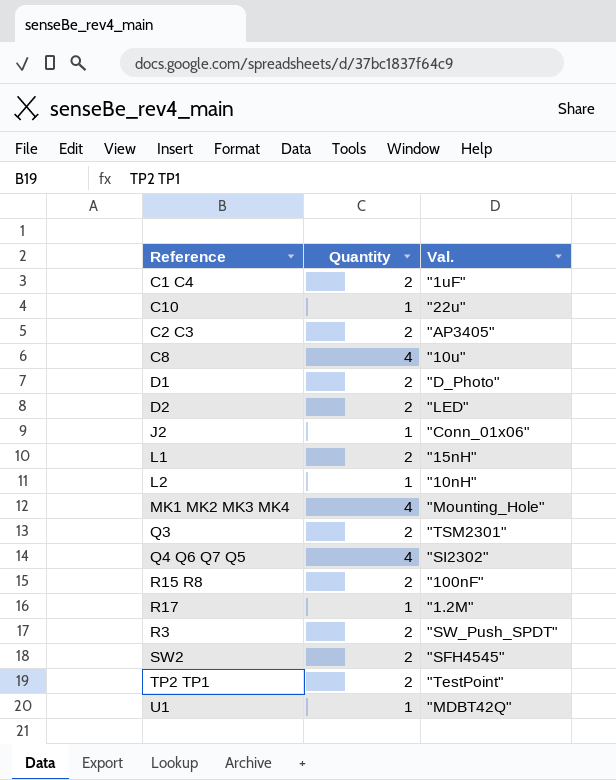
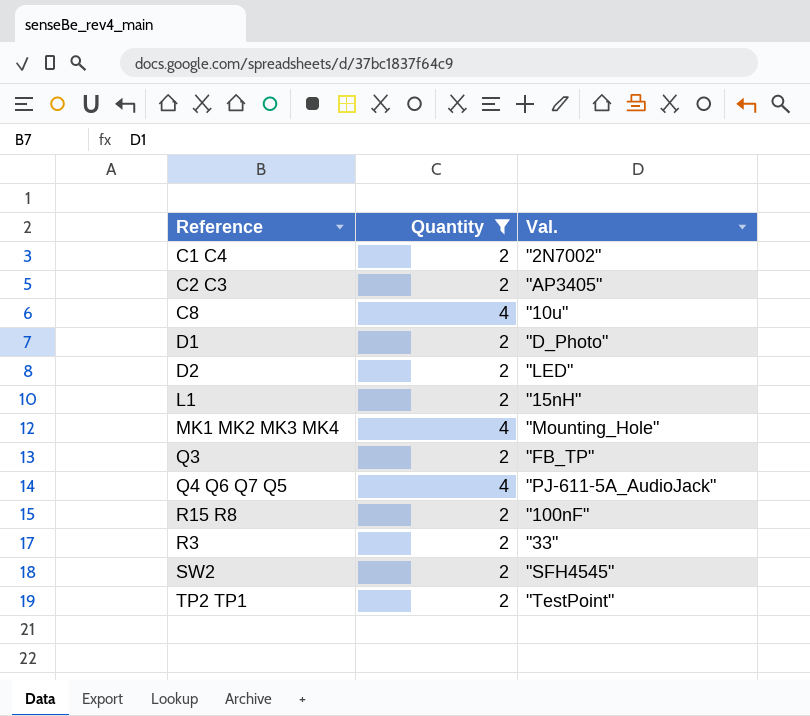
filter: none -> Quantity != 1
C1 C4 | Val.: "1uF" -> "2N7002"
Q3 | Val.: "TSM2301" -> "FB_TP"
Q4 Q6 Q7 Q5 | Val.: "SI2302" -> "PJ-611-5A_AudioJack"
R3 | Val.: "SW_Push_SPDT" -> "33"

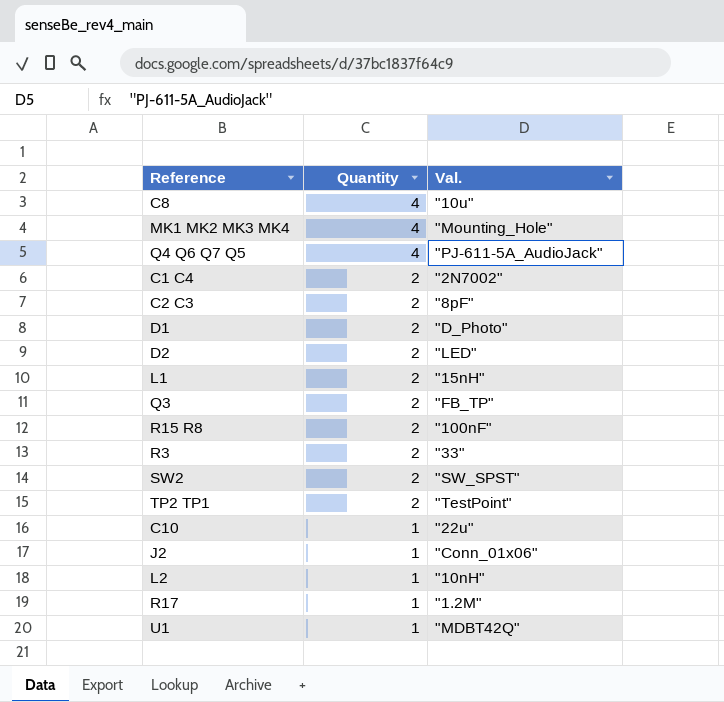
filter: Quantity != 1 -> none
row order: none -> Quantity descending
C2 C3 | Val.: "AP3405" -> "8pF"
SW2 | Val.: "SFH4545" -> "SW_SPST"

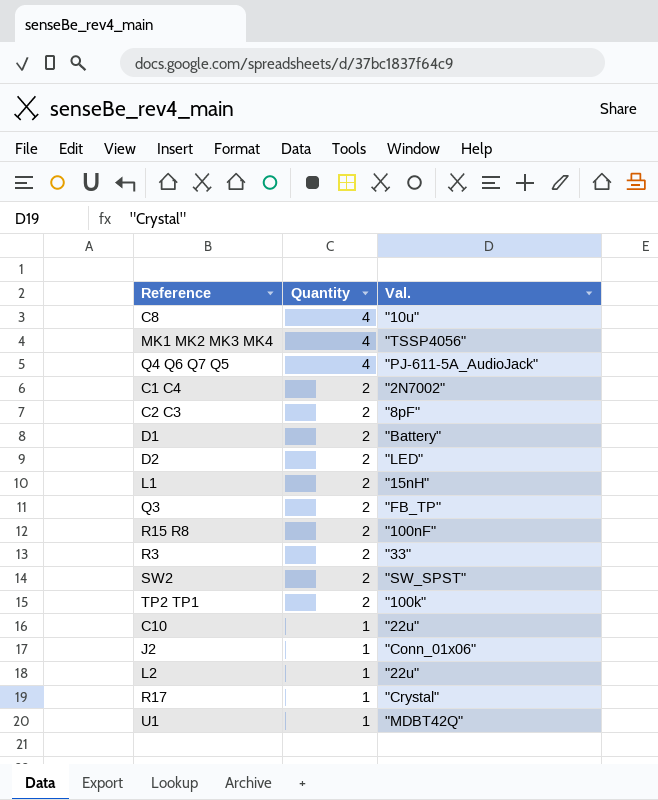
MK1 MK2 MK3 MK4 | Val.: "Mounting_Hole" -> "TSSP4056"
D1 | Val.: "D_Photo" -> "Battery"
TP2 TP1 | Val.: "TestPoint" -> "100k"
L2 | Val.: "10nH" -> "22u"
R17 | Val.: "1.2M" -> "Crystal"

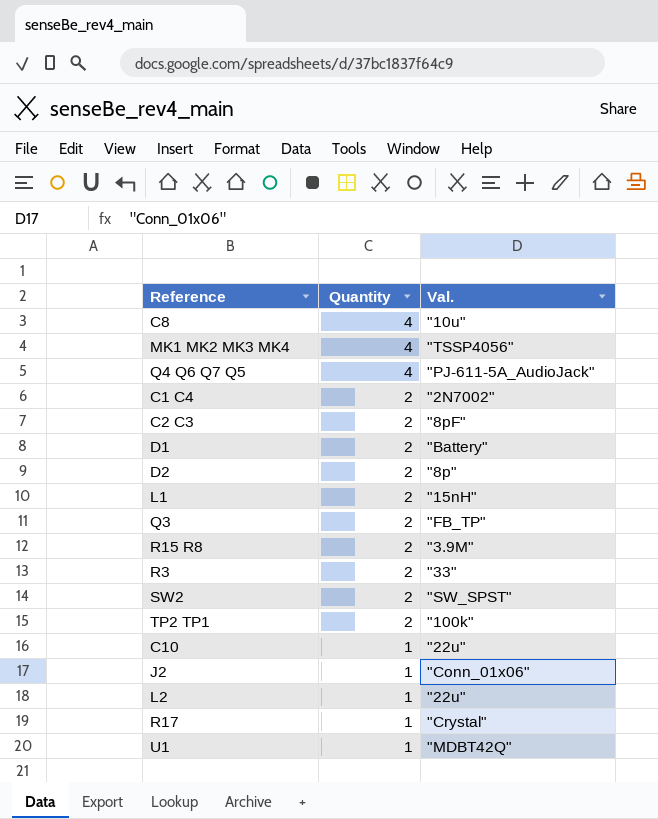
D2 | Val.: "LED" -> "8p"
R15 R8 | Val.: "100nF" -> "3.9M"

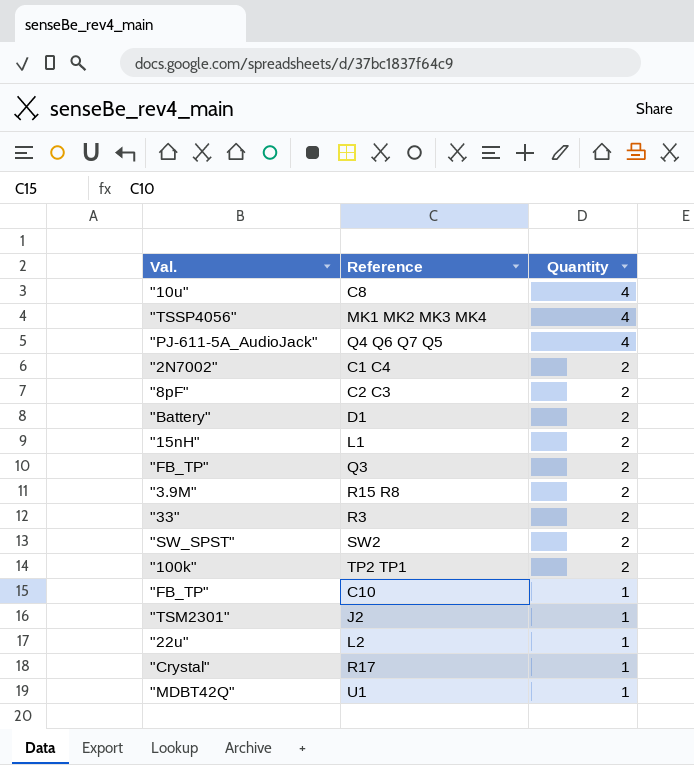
column Val. | position: 3 -> 1
row D2: 2 | "8p" -> none
C10 | Val.: "22u" -> "FB_TP"
J2 | Val.: "Conn_01x06" -> "TSM2301"

